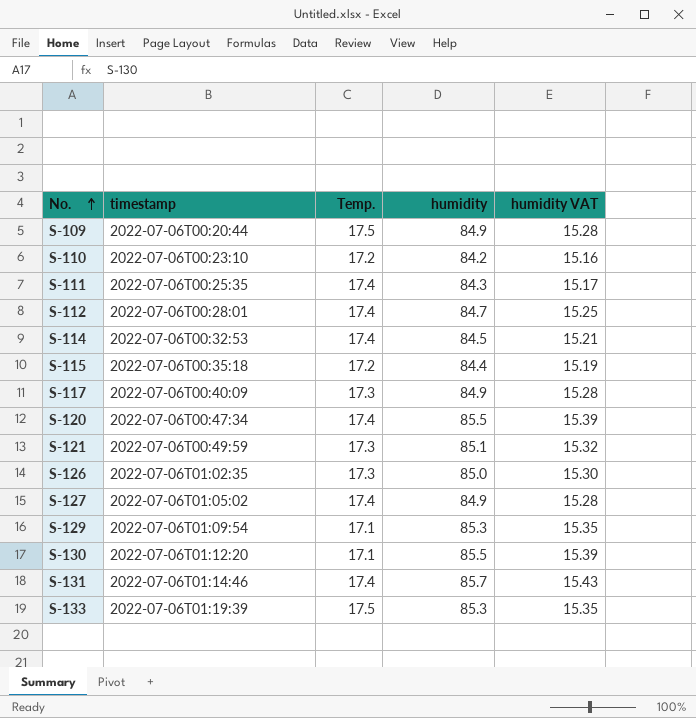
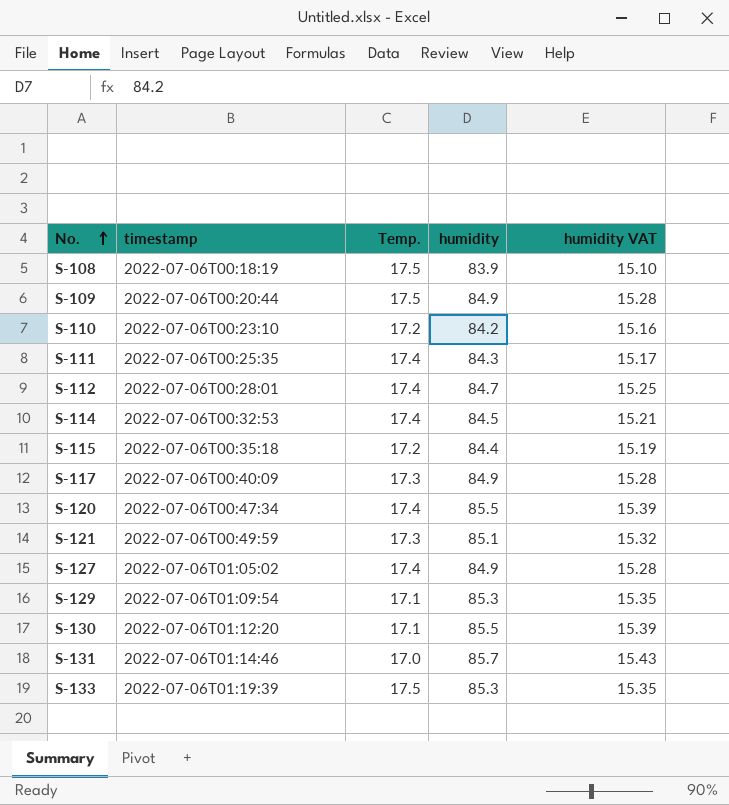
row S-126: 2022-07-06T01:02:35 | 17.3 | 85.0 | 15.30 -> none
row S-108: none -> 2022-07-06T00:18:19 | 17.5 | 83.9 | 15.10
S-131 | Temp.: 17.4 -> 17.0

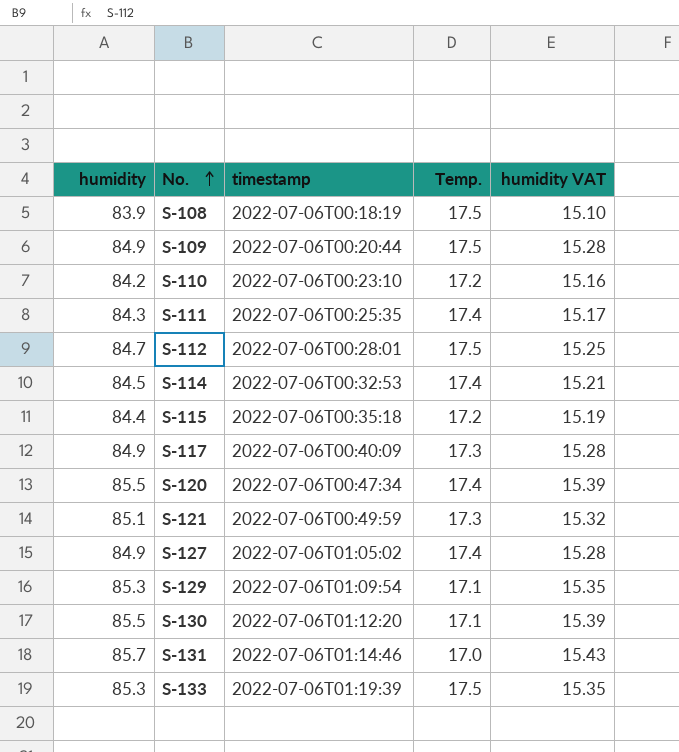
column humidity | position: 4 -> 1
S-112 | Temp.: 17.4 -> 17.5

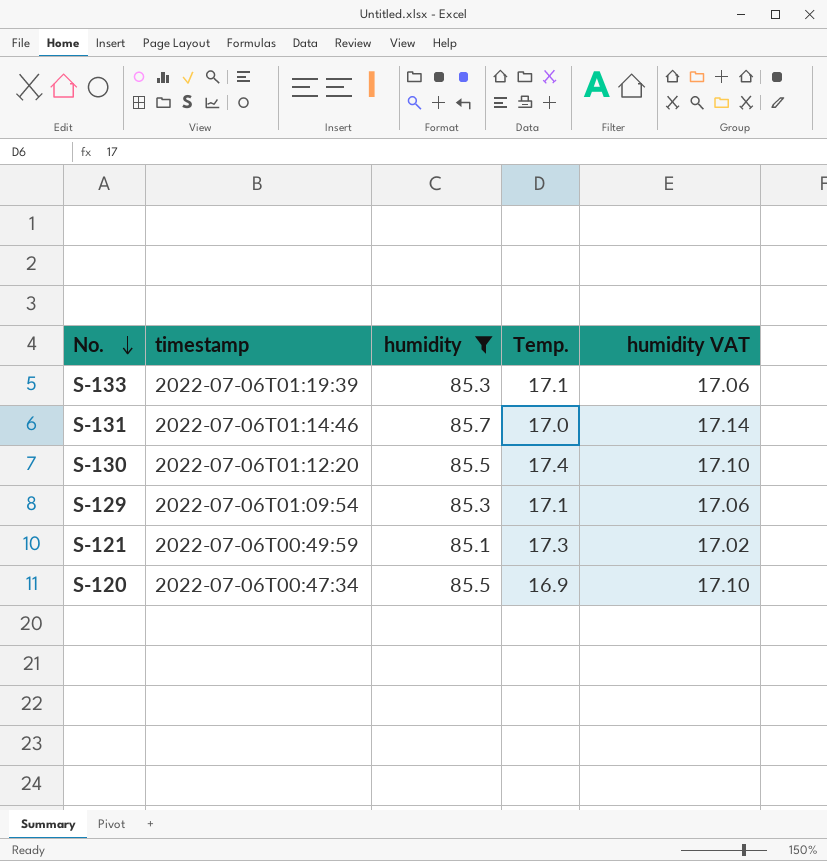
filter: none -> humidity >= 85.1
row order: No. ascending -> No. descending
column humidity | position: 1 -> 3
column humidity VAT | formula: [humidity] * 0.18 -> [humidity] * 0.2
S-133 | Temp.: 17.5 -> 17.1
S-130 | Temp.: 17.1 -> 17.4
S-120 | Temp.: 17.4 -> 16.9

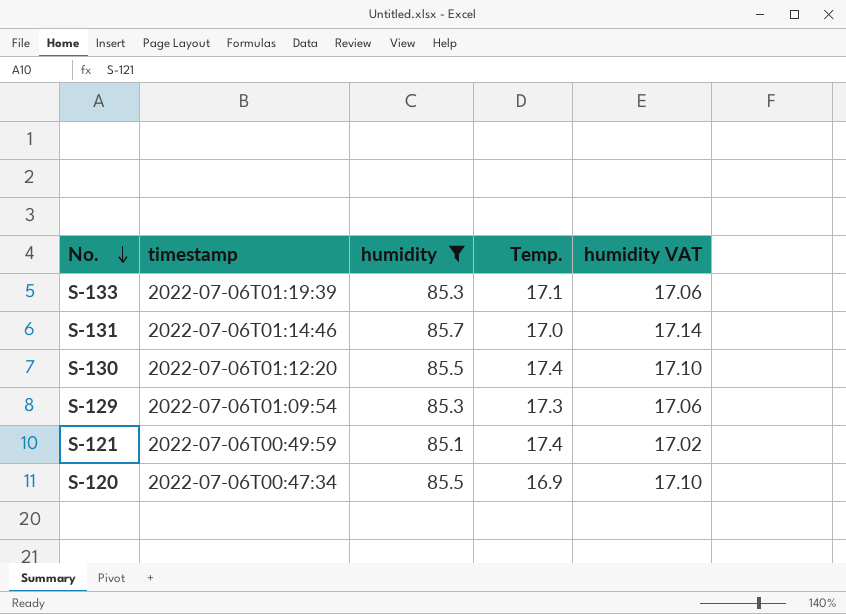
S-129 | Temp.: 17.1 -> 17.3
S-121 | Temp.: 17.3 -> 17.4

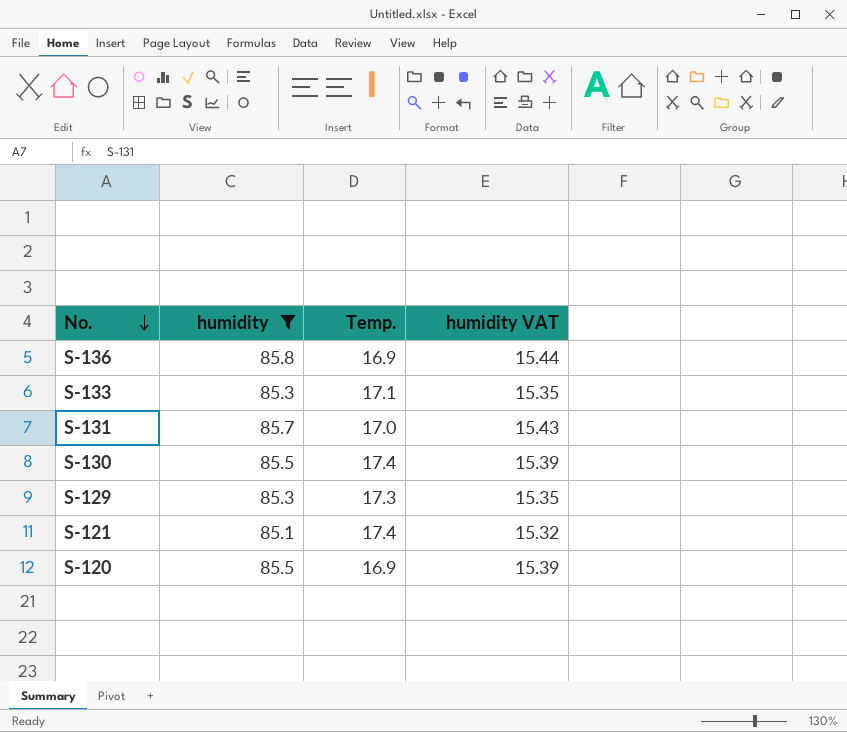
column timestamp | position: 2 -> none
column humidity VAT | formula: [humidity] * 0.2 -> [humidity] * 0.18
row S-136: none -> 85.8 | 16.9 | 15.44

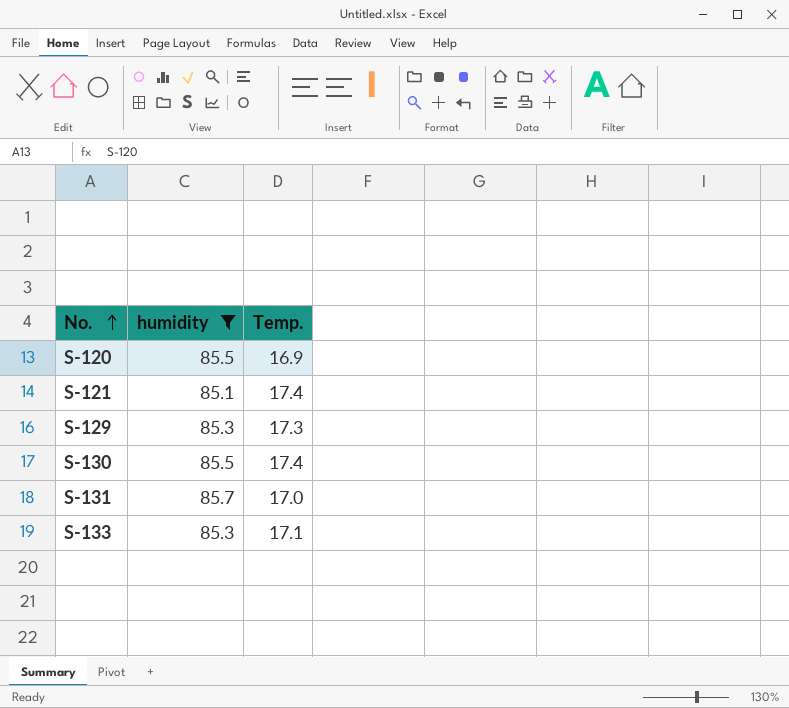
row order: No. descending -> No. ascending
column humidity VAT | formula: [humidity] * 0.18 -> none
row S-136: 85.8 | 16.9 | 15.44 -> none

